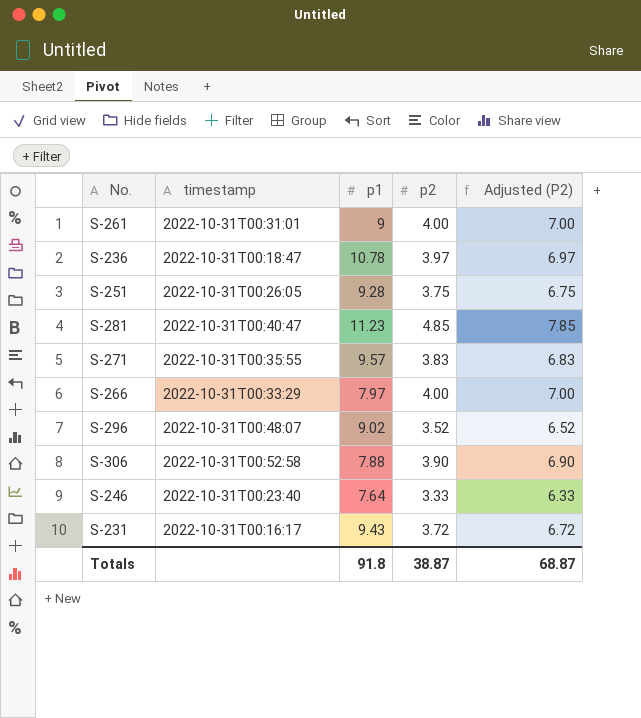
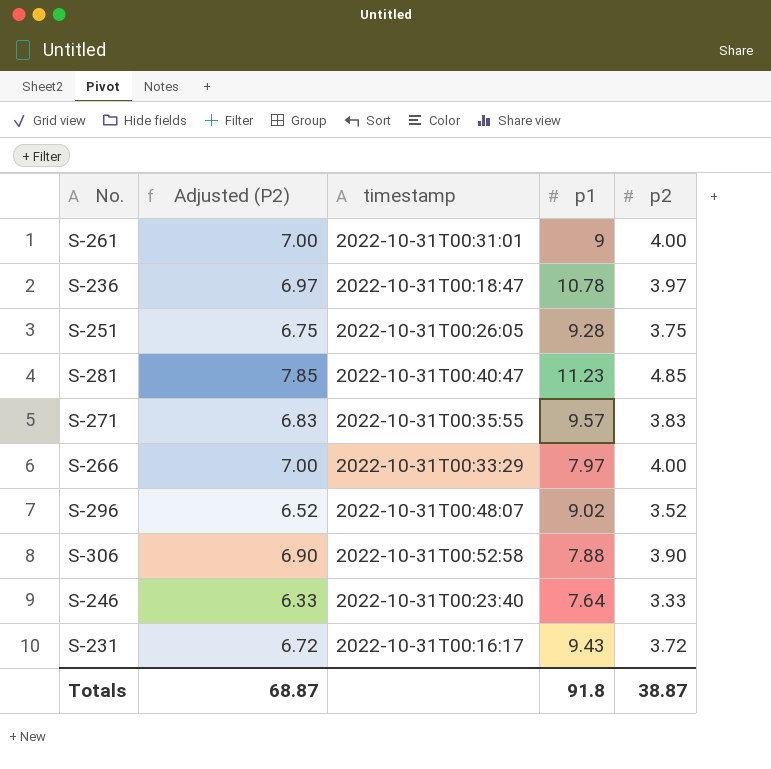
column Adjusted (P2) | position: 5 -> 2

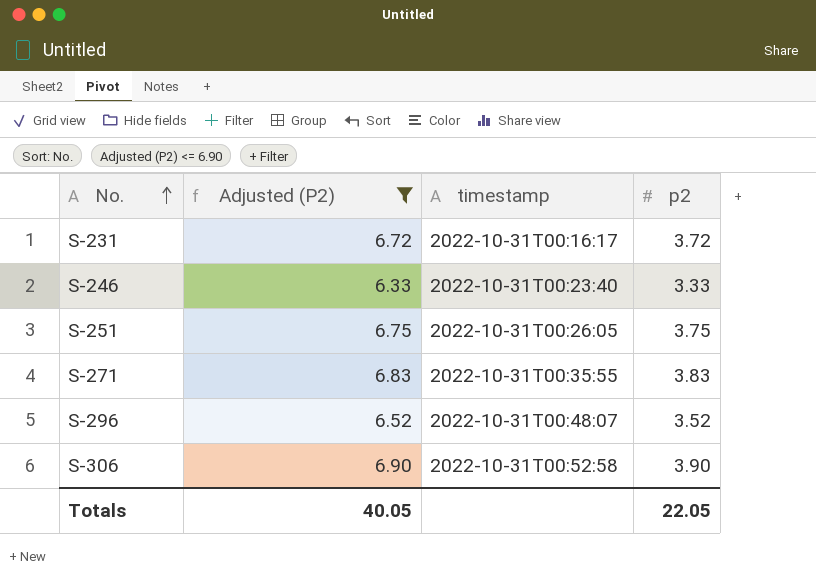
filter: none -> Adjusted (P2) <= 6.90
row order: none -> No. ascending
column p1 | position: 4 -> none
Totals | Adjusted (P2): 68.87 -> 40.05
Totals | p2: 38.87 -> 22.05

